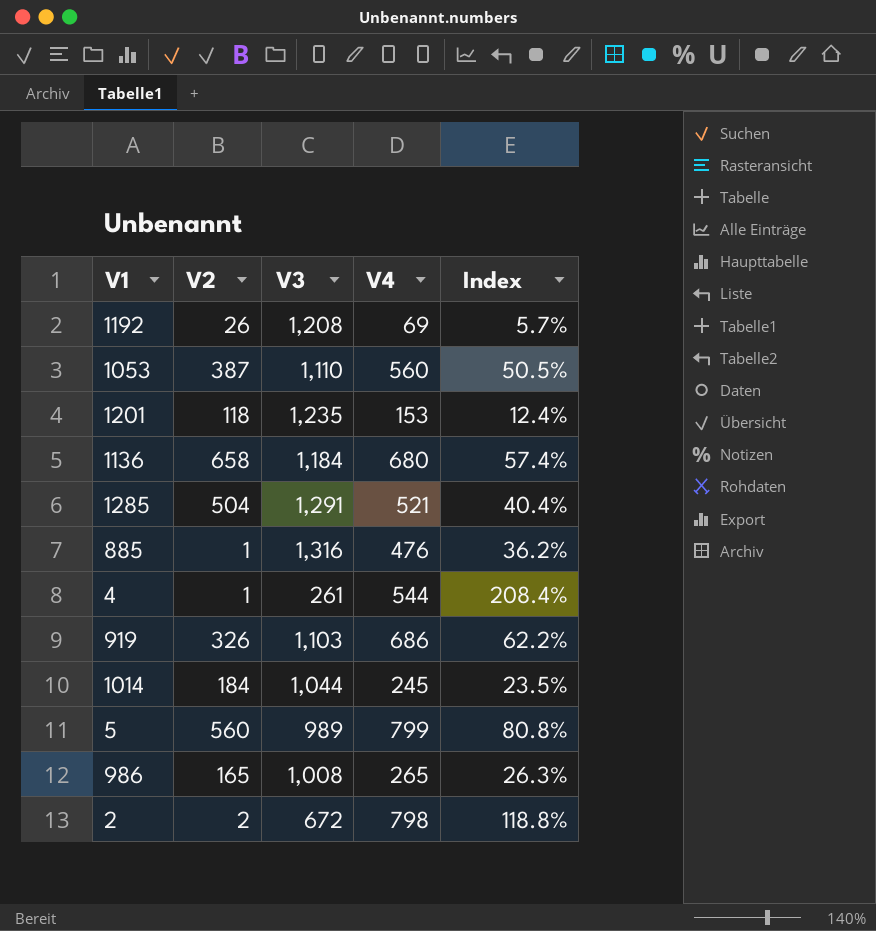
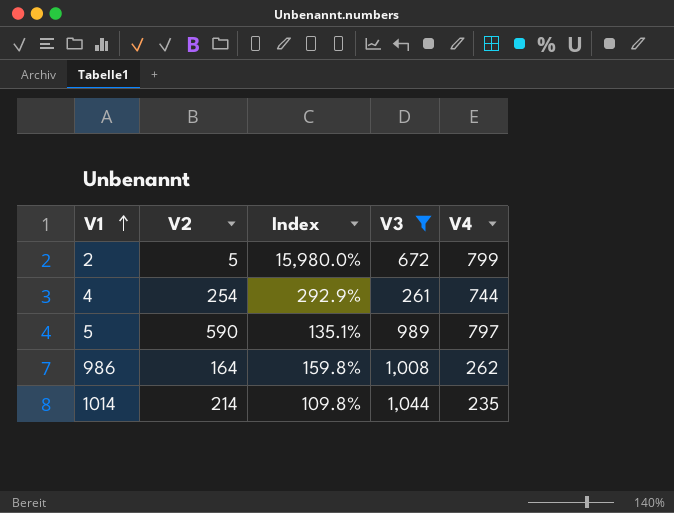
filter: none -> V3 <= 1,044
row order: none -> V1 ascending
column Index | formula: [V4] / [V3] -> [V4] / [V2]
column Index | position: 5 -> 3
2 | V2: 2 -> 5
2 | V4: 798 -> 799
4 | V2: 1 -> 254
4 | V4: 544 -> 744
5 | V2: 560 -> 590
5 | V4: 799 -> 797
986 | V2: 165 -> 164
986 | V4: 265 -> 262
1014 | V2: 184 -> 214
1014 | V4: 245 -> 235

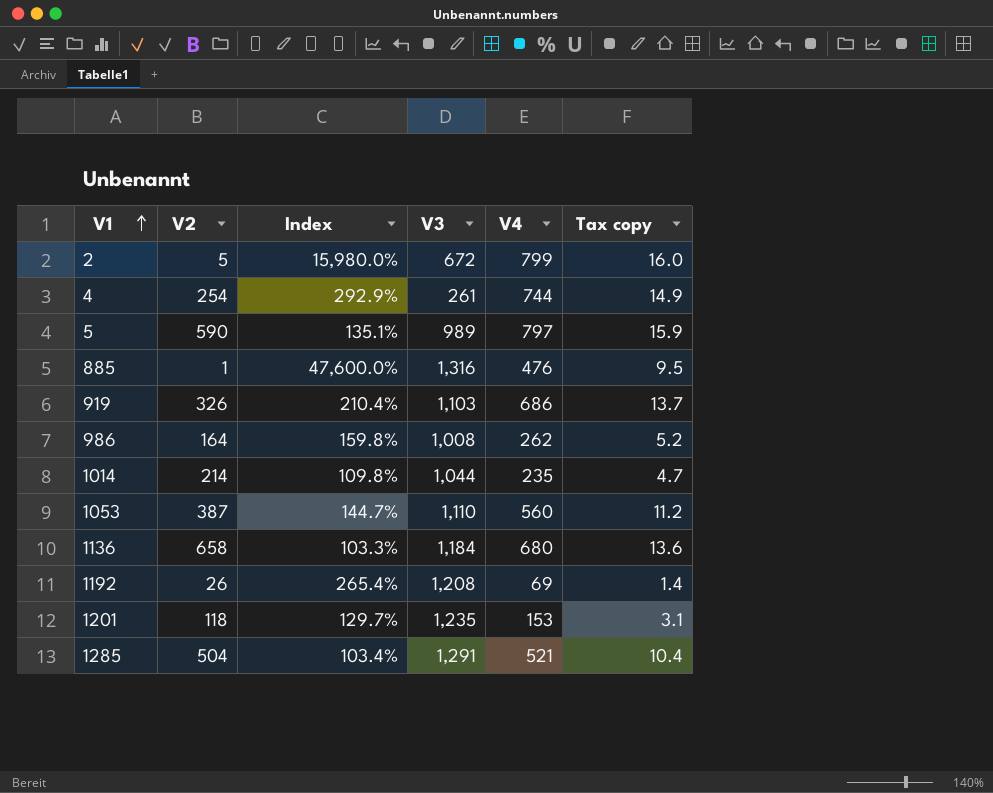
filter: V3 <= 1,044 -> none
column Tax copy | formula: none -> [V4] * 0.02

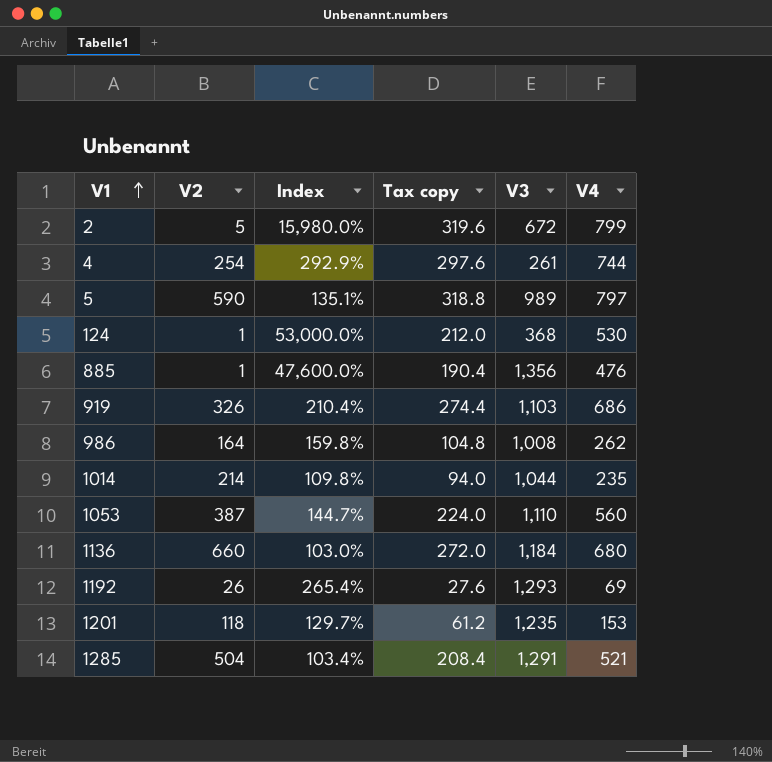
column Tax copy | formula: [V4] * 0.02 -> [V4] * 0.4
column Tax copy | position: 6 -> 4
row 124: none -> 1 | 53,000.0% | 212.0 | 368 | 530
885 | V3: 1,316 -> 1,356
1136 | V2: 658 -> 660
1136 | Index: 103.3% -> 103.0%
1192 | V3: 1,208 -> 1,293

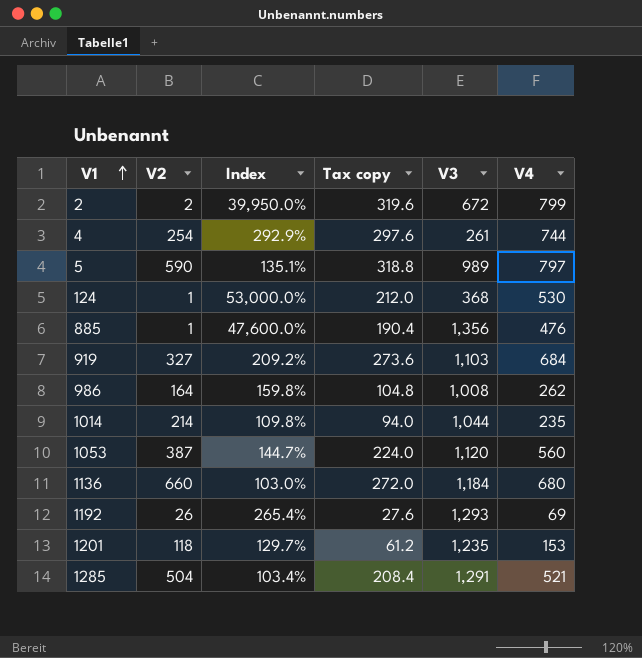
2 | V2: 5 -> 2
2 | Index: 15,980.0% -> 39,950.0%
919 | V2: 326 -> 327
919 | Index: 210.4% -> 209.2%
919 | Tax copy: 274.4 -> 273.6
919 | V4: 686 -> 684
1053 | V3: 1,110 -> 1,120

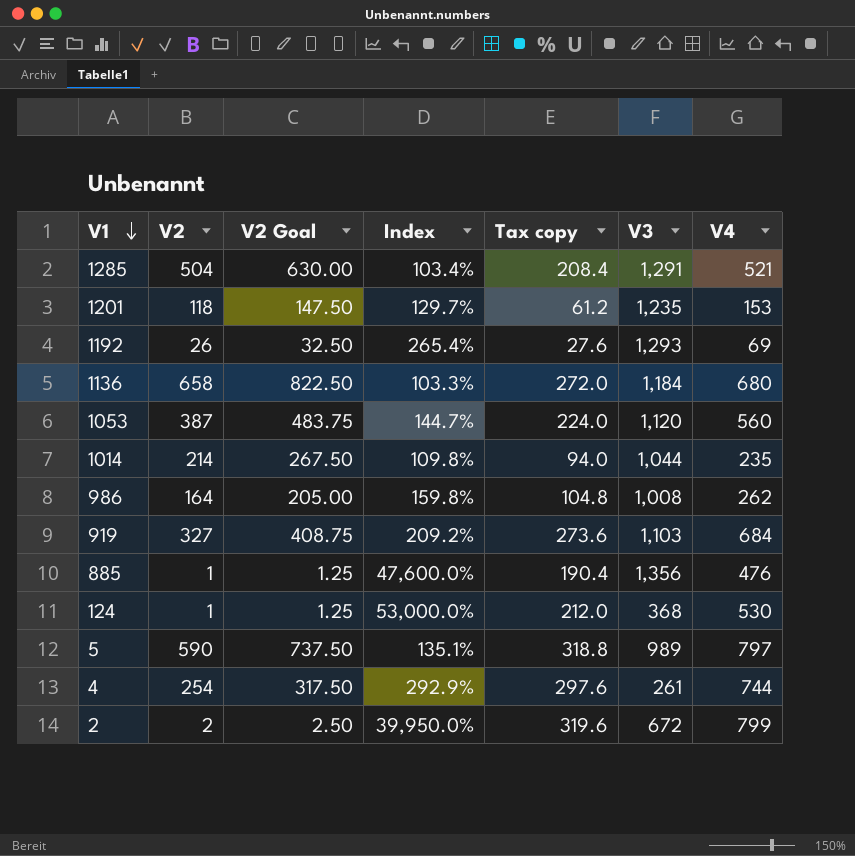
row order: V1 ascending -> V1 descending
column V2 Goal | formula: none -> [V2] * 1.25
1136 | V2: 660 -> 658
1136 | Index: 103.0% -> 103.3%

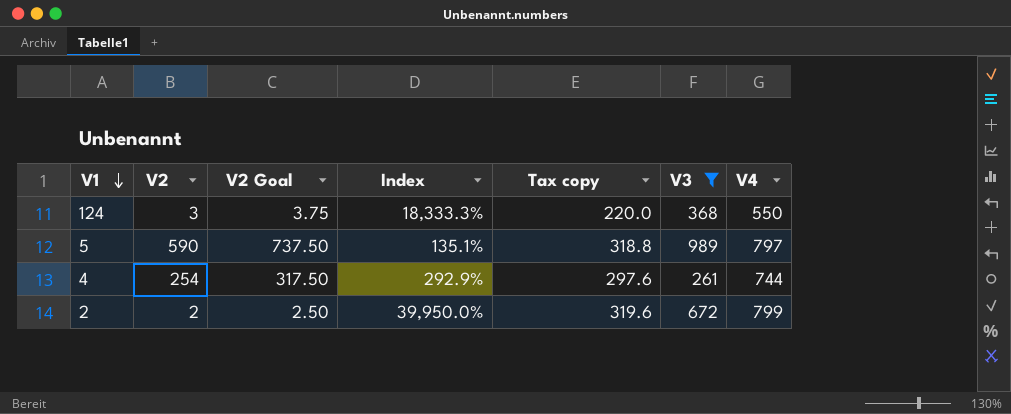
filter: none -> V3 <= 989
124 | V2: 1 -> 3
124 | V2 Goal: 1.25 -> 3.75
124 | Index: 53,000.0% -> 18,333.3%
124 | Tax copy: 212.0 -> 220.0
124 | V4: 530 -> 550

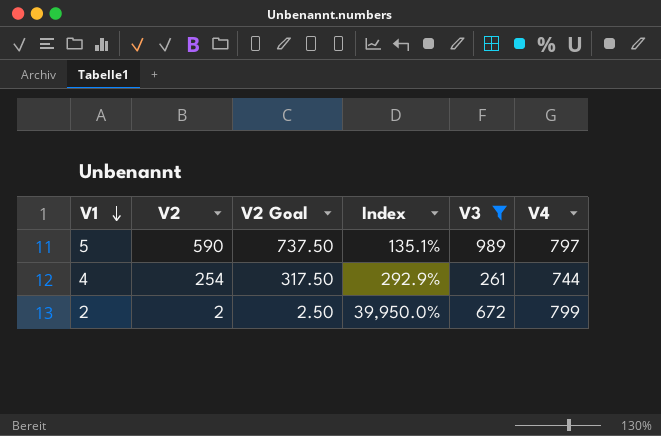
column Tax copy | formula: [V4] * 0.4 -> none
row 124: 3 | 3.75 | 18,333.3% | 220.0 | 368 | 550 -> none

